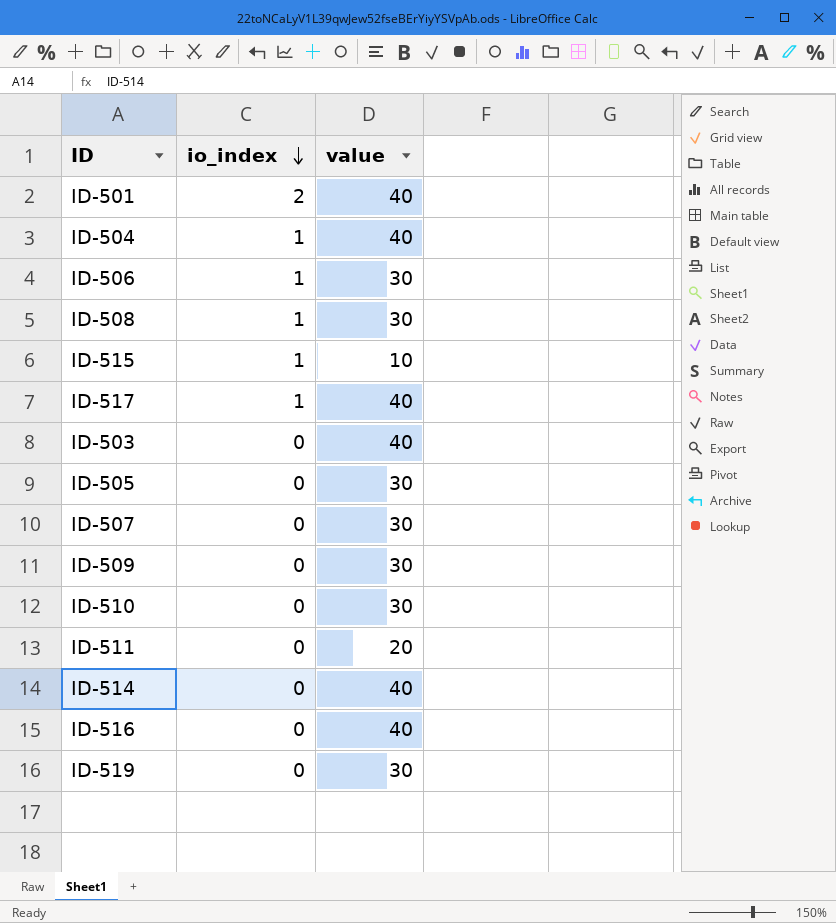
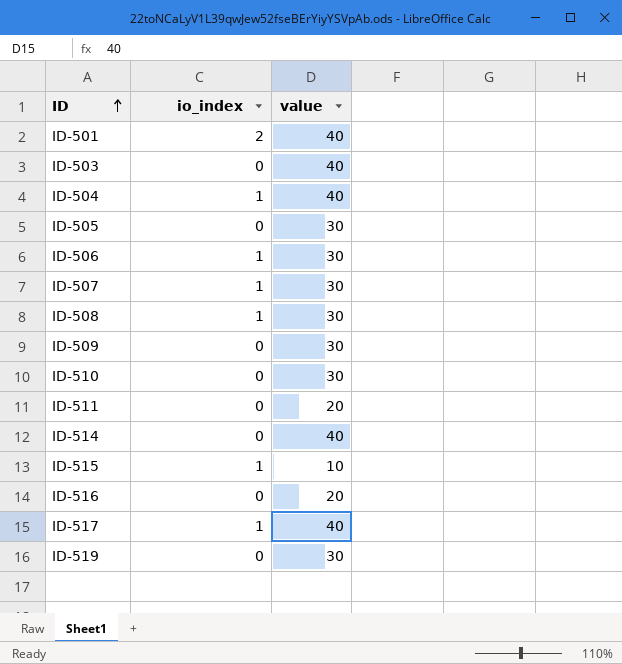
row order: io_index descending -> ID ascending
ID-507 | io_index: 0 -> 1
ID-516 | value: 40 -> 20

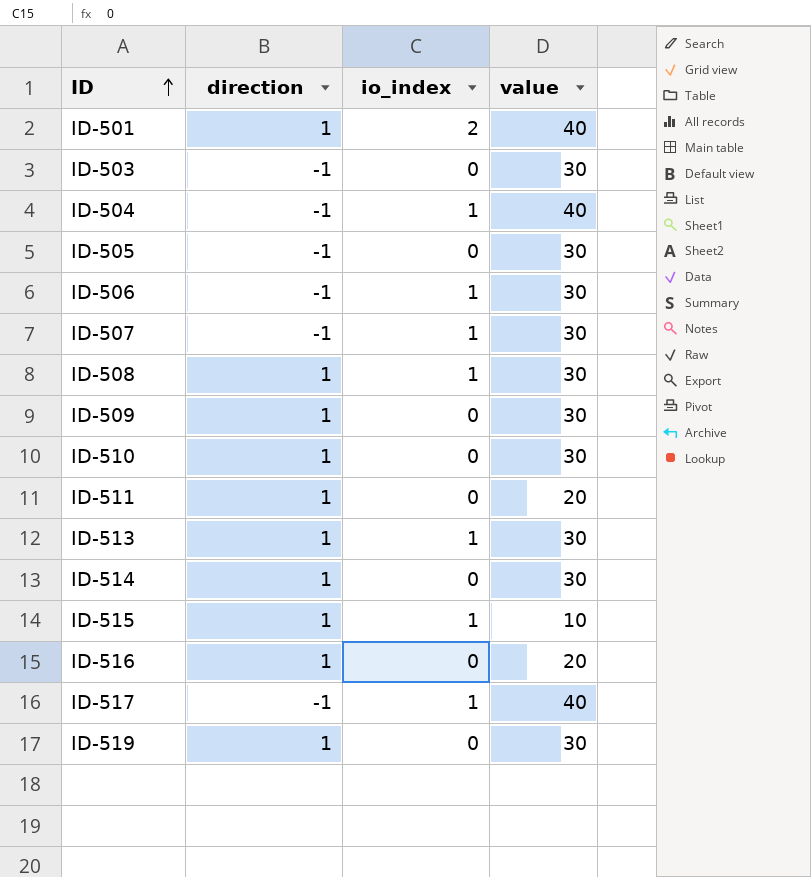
column direction | position: none -> 2
ID-503 | value: 40 -> 30
row ID-513: none -> 1 | 1 | 30
ID-514 | value: 40 -> 30

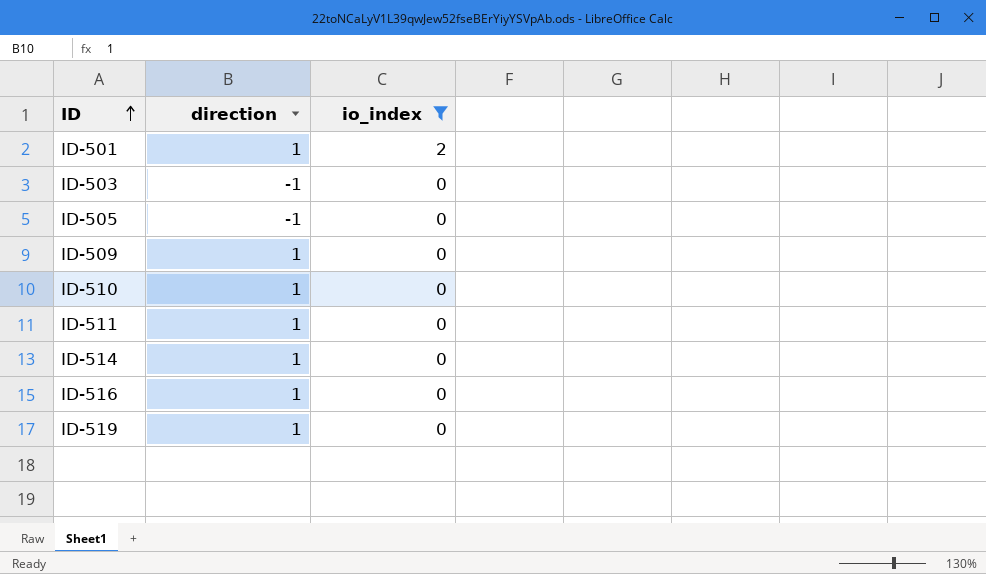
filter: none -> io_index != 1
column value | position: 4 -> none

